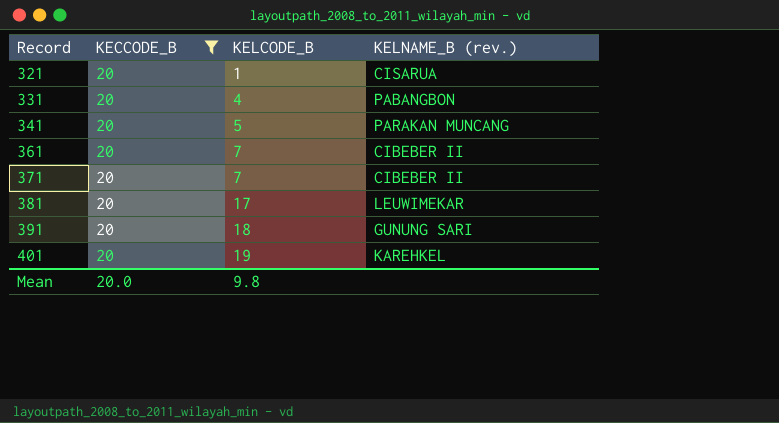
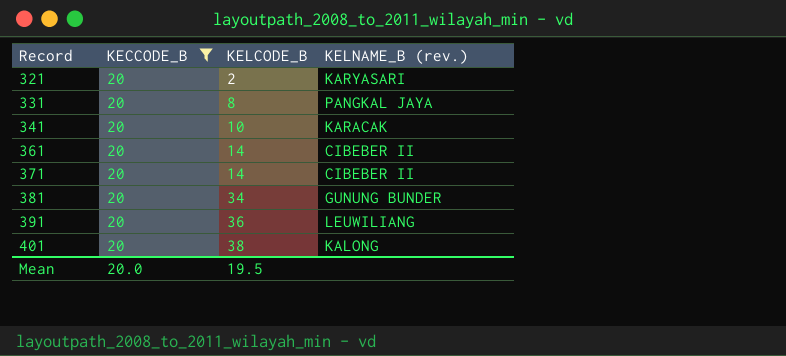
321 | KELCODE_B: 1 -> 2
321 | KELNAME_B (rev.): CISARUA -> KARYASARI
331 | KELCODE_B: 4 -> 8
331 | KELNAME_B (rev.): PABANGBON -> PANGKAL JAYA
341 | KELCODE_B: 5 -> 10
341 | KELNAME_B (rev.): PARAKAN MUNCANG -> KARACAK
361 | KELCODE_B: 7 -> 14
371 | KELCODE_B: 7 -> 14
381 | KELCODE_B: 17 -> 34
381 | KELNAME_B (rev.): LEUWIMEKAR -> GUNUNG BUNDER
391 | KELCODE_B: 18 -> 36
391 | KELNAME_B (rev.): GUNUNG SARI -> LEUWILIANG
401 | KELCODE_B: 19 -> 38
401 | KELNAME_B (rev.): KAREHKEL -> KALONG
Mean | KELCODE_B: 9.8 -> 19.5

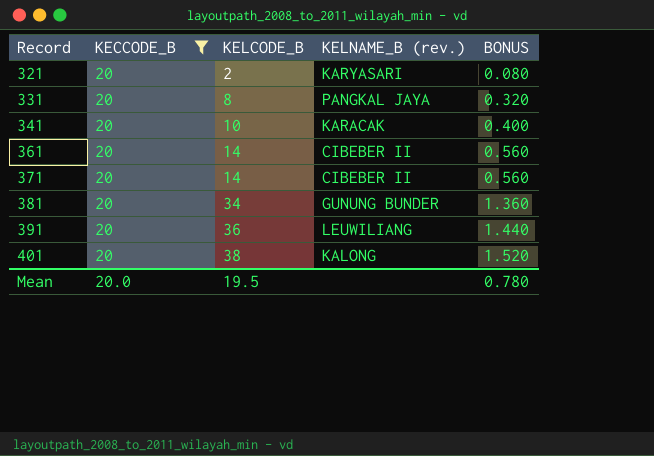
column BONUS | formula: none -> [KELCODE_B] * 0.04

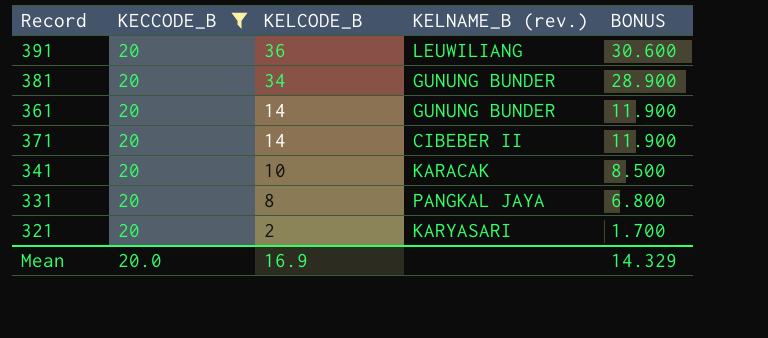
row order: Record ascending -> KELCODE_B descending
column BONUS | formula: [KELCODE_B] * 0.04 -> [KELCODE_B] * 0.85
row 401: 20 | 38 | KALONG | 1.520 -> none
361 | KELNAME_B (rev.): CIBEBER II -> GUNUNG BUNDER
Mean | KELCODE_B: 19.5 -> 16.9
Mean | BONUS: 0.780 -> 14.329

